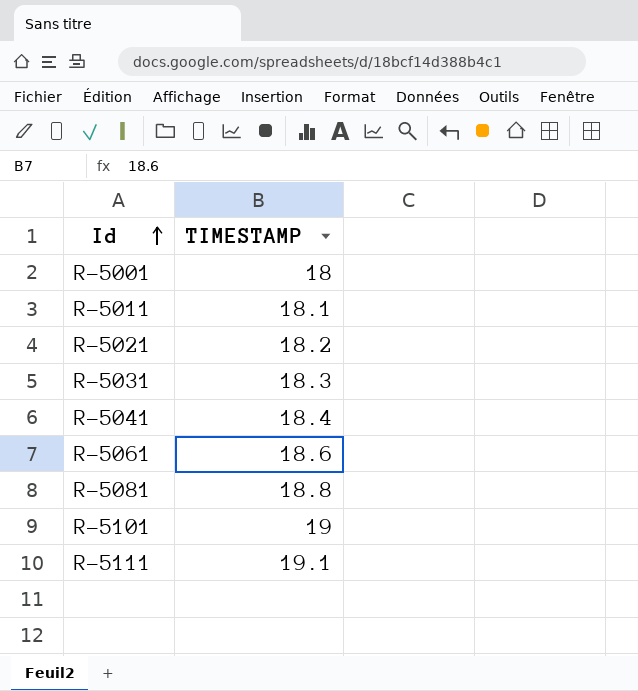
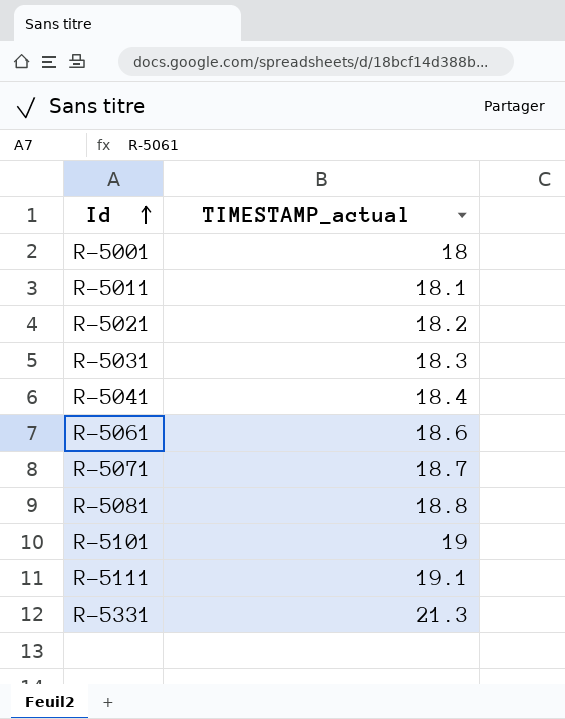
column name: TIMESTAMP -> TIMESTAMP_actual
row R-5071: none -> 18.7
row R-5331: none -> 21.3

